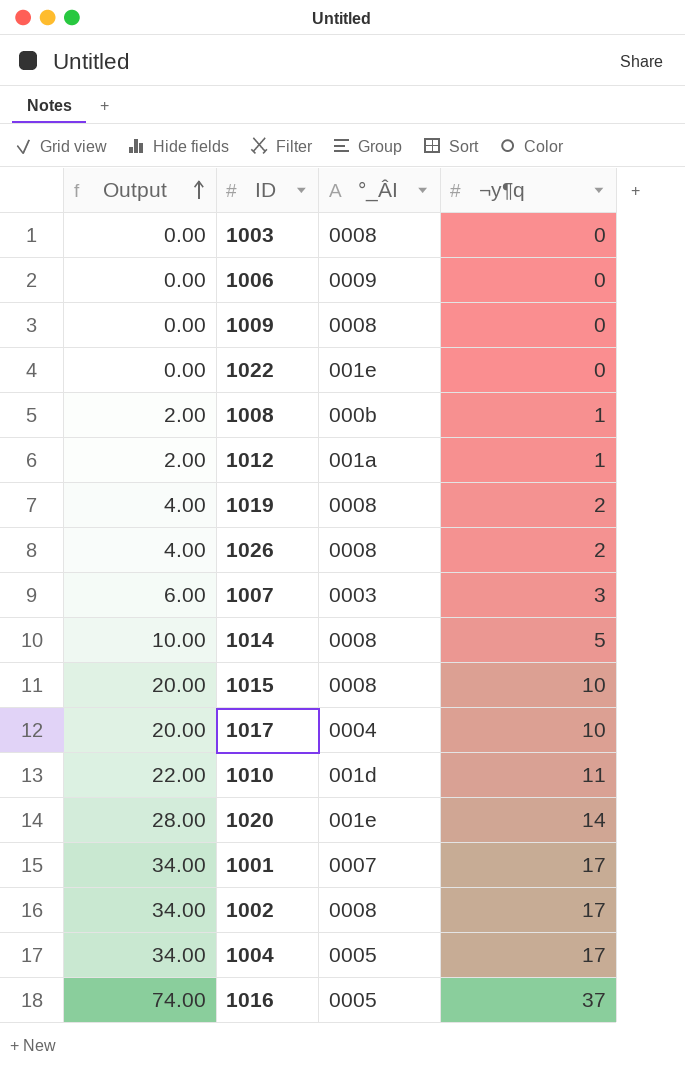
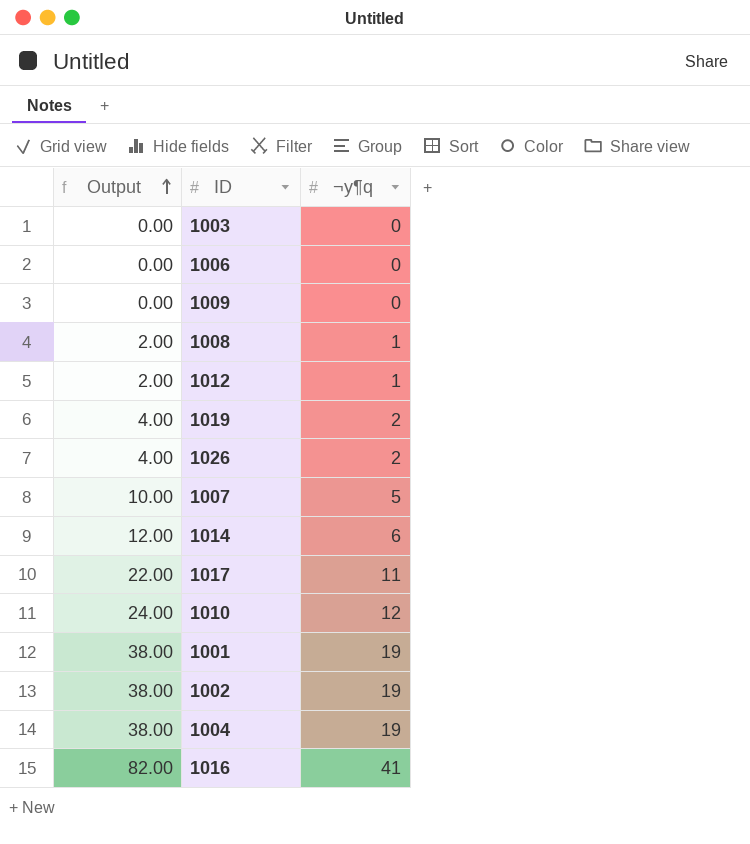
column °_ÂI | position: 3 -> none
row 1022: 0.00 | 001e | 0 -> none
row 1015: 20.00 | 0008 | 10 -> none
row 1020: 28.00 | 001e | 14 -> none
1007 | Output: 6.00 -> 10.00
1007 | ¬y¶q: 3 -> 5
1014 | Output: 10.00 -> 12.00
1014 | ¬y¶q: 5 -> 6
1017 | Output: 20.00 -> 22.00
1017 | ¬y¶q: 10 -> 11
1010 | Output: 22.00 -> 24.00
1010 | ¬y¶q: 11 -> 12
1001 | Output: 34.00 -> 38.00
1001 | ¬y¶q: 17 -> 19
1002 | Output: 34.00 -> 38.00
1002 | ¬y¶q: 17 -> 19
1004 | Output: 34.00 -> 38.00
1004 | ¬y¶q: 17 -> 19
1016 | Output: 74.00 -> 82.00
1016 | ¬y¶q: 37 -> 41

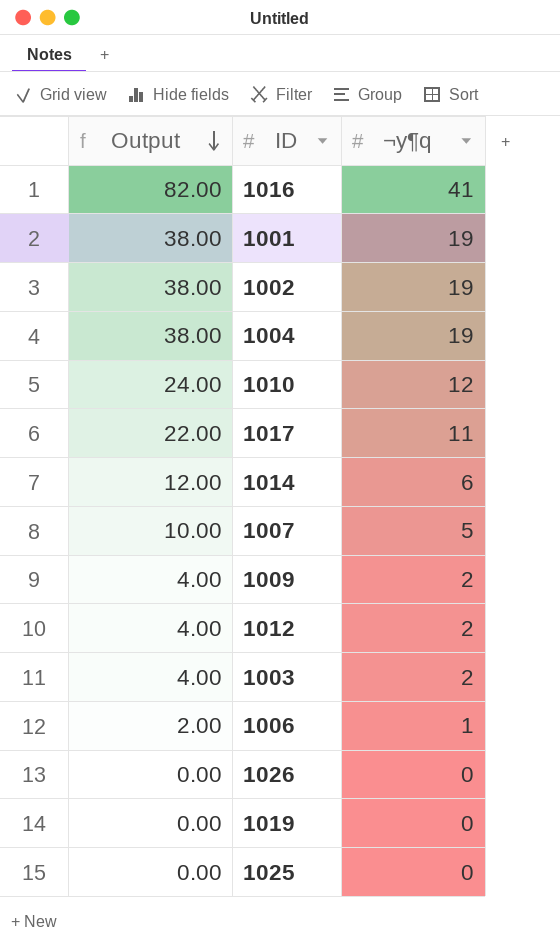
row order: Output ascending -> Output descending
row 1008: 2.00 | 1 -> none
1009 | Output: 0.00 -> 4.00
1009 | ¬y¶q: 0 -> 2
1012 | Output: 2.00 -> 4.00
1012 | ¬y¶q: 1 -> 2
1003 | Output: 0.00 -> 4.00
1003 | ¬y¶q: 0 -> 2
1006 | Output: 0.00 -> 2.00
1006 | ¬y¶q: 0 -> 1
1026 | Output: 4.00 -> 0.00
1026 | ¬y¶q: 2 -> 0
1019 | Output: 4.00 -> 0.00
1019 | ¬y¶q: 2 -> 0
row 1025: none -> 0.00 | 0

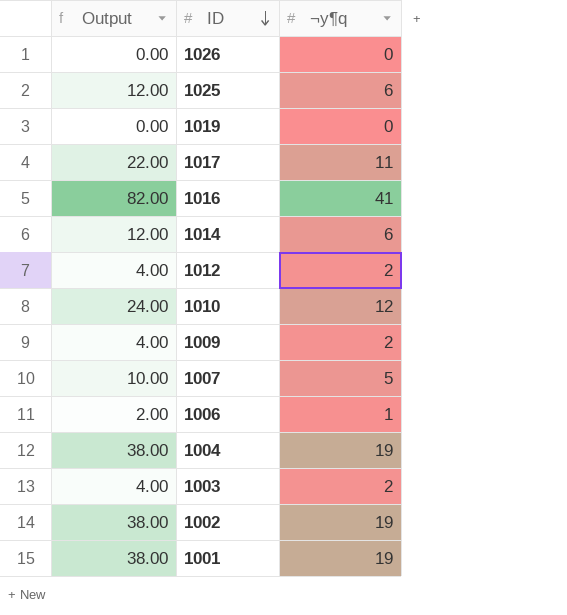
row order: Output descending -> ID descending
1025 | Output: 0.00 -> 12.00
1025 | ¬y¶q: 0 -> 6

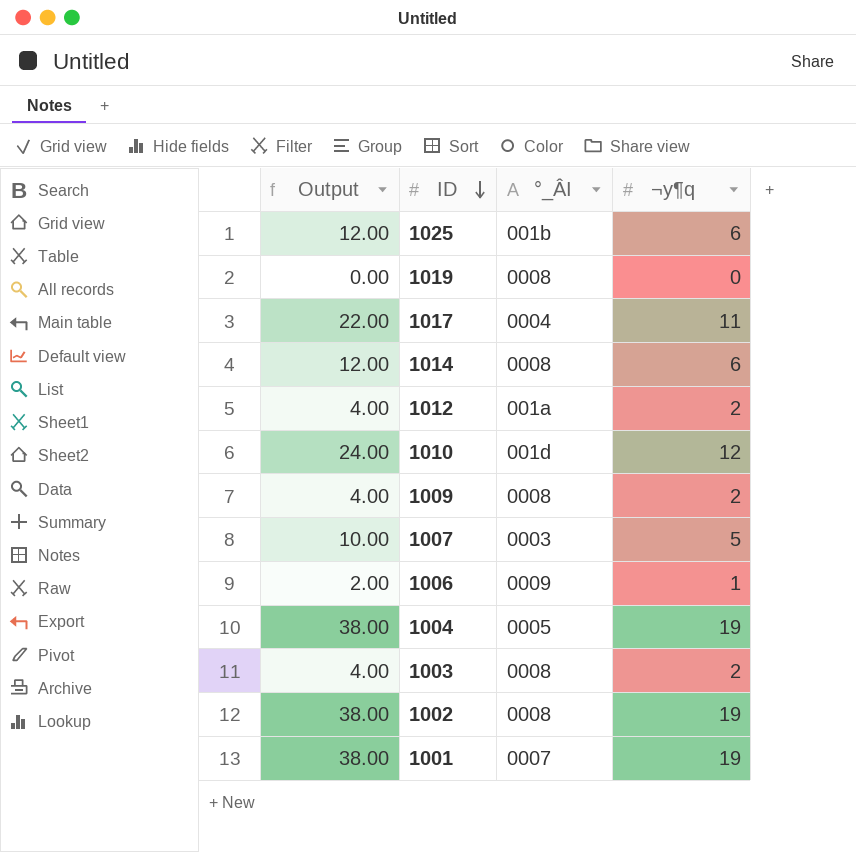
column °_ÂI | position: none -> 3
row 1026: 0.00 | 0 -> none
row 1016: 82.00 | 41 -> none

